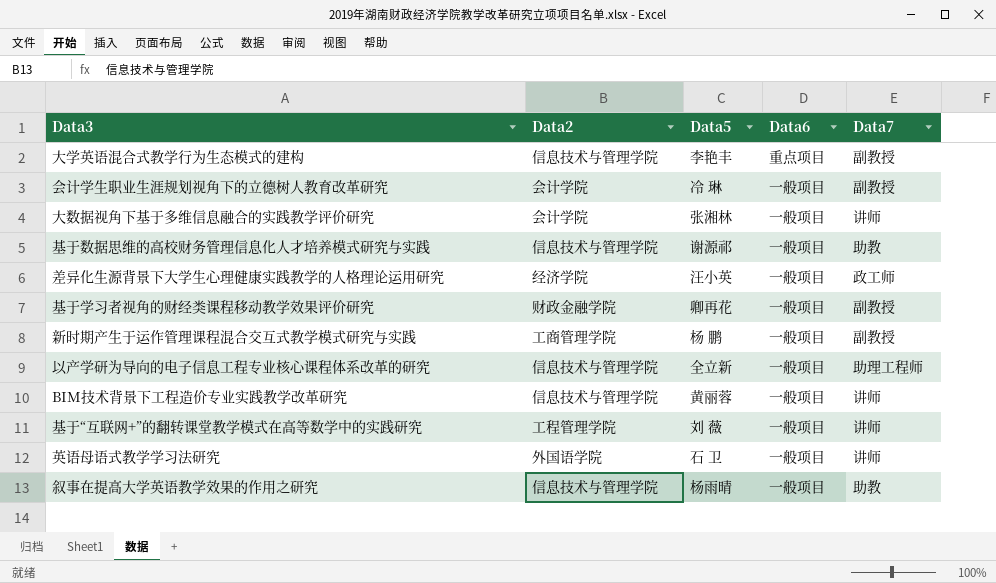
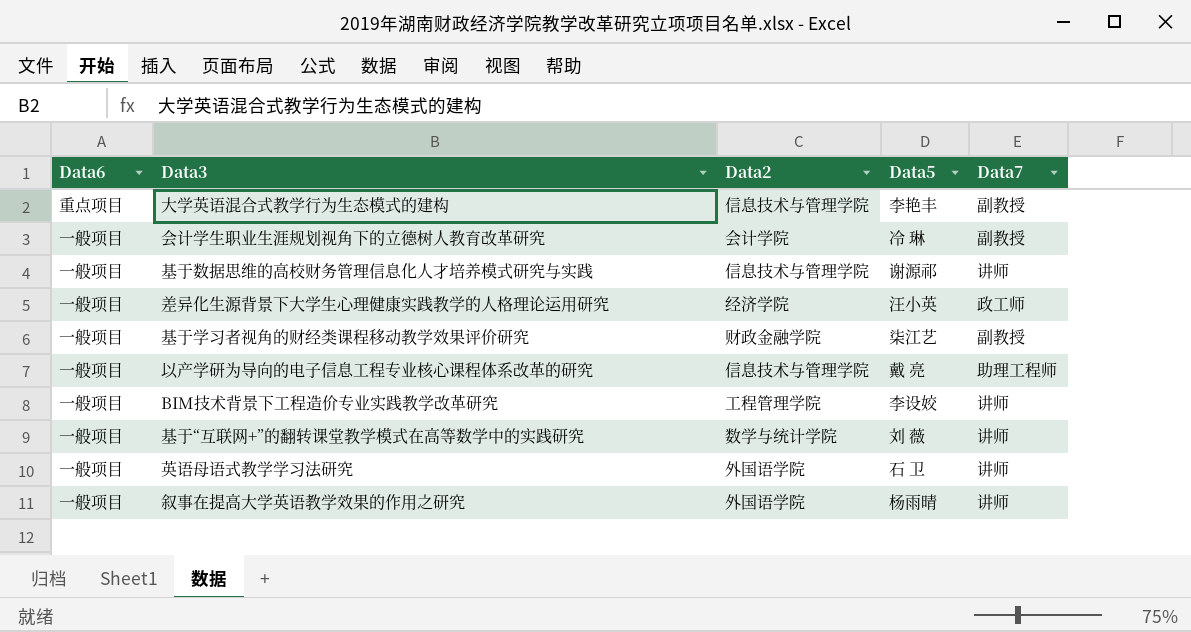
column Data6 | position: 4 -> 1
row 大数据视角下基于多维信息融合的实践教学评价研究: 会计学院 | 张湘林 | 一般项目 | 讲师 -> none
row 新时期产生于运作管理课程混合交互式教学模式研究与实践: 工商管理学院 | 杨 鹏 | 一般项目 | 副教授 -> none
基于数据思维的高校财务管理信息化人才培养模式研究与实践 | Data7: 助教 -> 讲师
基于学习者视角的财经类课程移动教学效果评价研究 | Data5: 卿再花 -> 柒江艺
以产学研为导向的电子信息工程专业核心课程体系改革的研究 | Data5: 全立新 -> 戴 亮
BIM技术背景下工程造价专业实践教学改革研究 | Data2: 信息技术与管理学院 -> 工程管理学院
BIM技术背景下工程造价专业实践教学改革研究 | Data5: 黄丽蓉 -> 李设姣
基于“互联网+”的翻转课堂教学模式在高等数学中的实践研究 | Data2: 工程管理学院 -> 数学与统计学院
叙事在提高大学英语教学效果的作用之研究 | Data2: 信息技术与管理学院 -> 外国语学院
叙事在提高大学英语教学效果的作用之研究 | Data7: 助教 -> 讲师

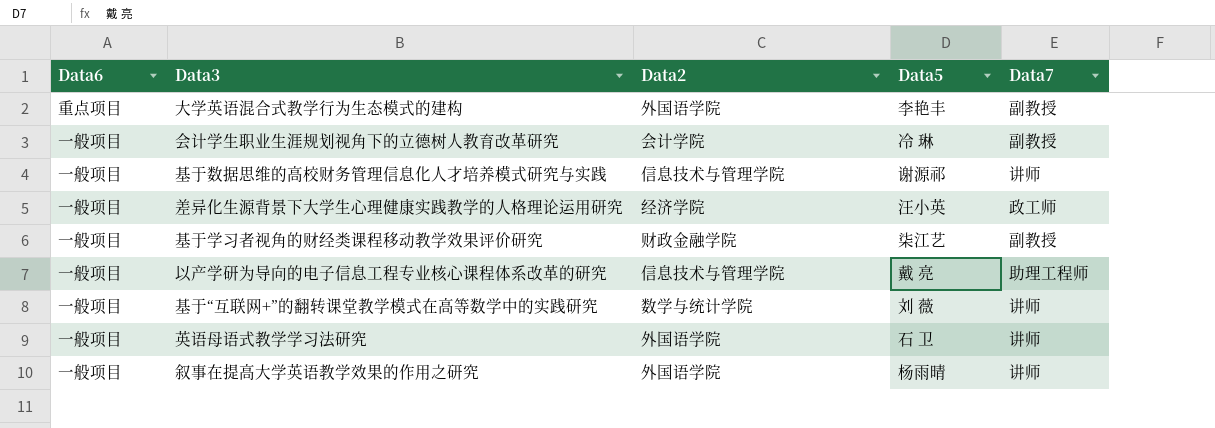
row BIM技术背景下工程造价专业实践教学改革研究: 一般项目 | 工程管理学院 | 李设姣 | 讲师 -> none
大学英语混合式教学行为生态模式的建构 | Data2: 信息技术与管理学院 -> 外国语学院

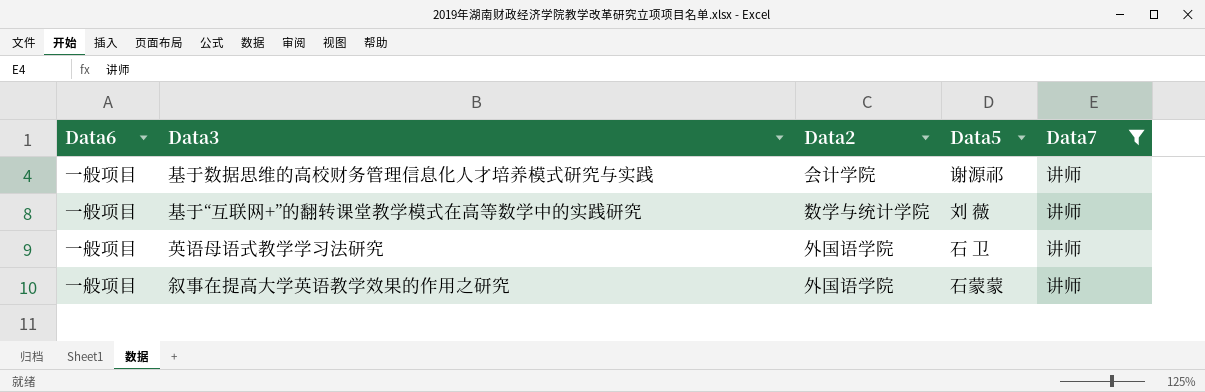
filter: none -> Data7 = 讲师
基于数据思维的高校财务管理信息化人才培养模式研究与实践 | Data2: 信息技术与管理学院 -> 会计学院
叙事在提高大学英语教学效果的作用之研究 | Data5: 杨雨晴 -> 石蒙蒙

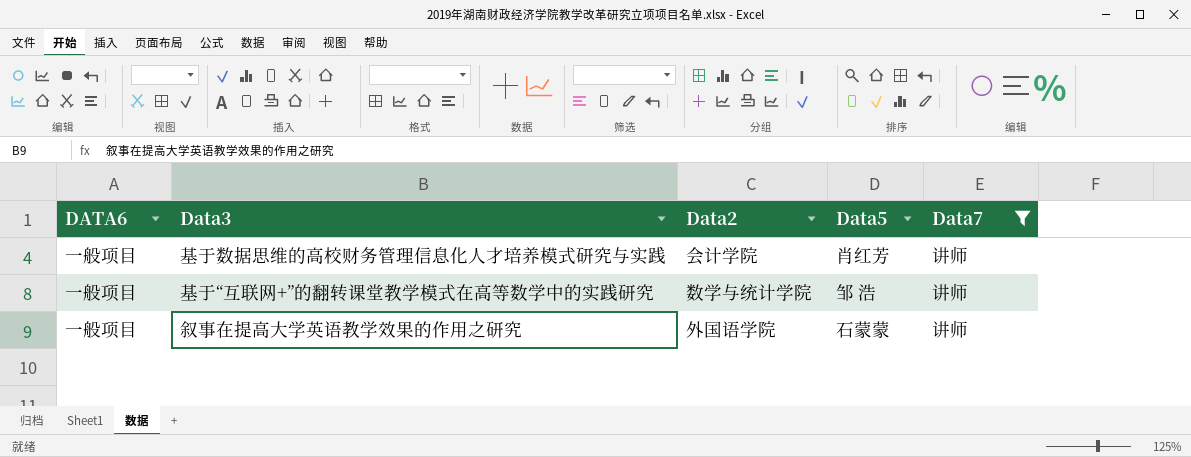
column name: Data6 -> DATA6
row 英语母语式教学学习法研究: 一般项目 | 外国语学院 | 石 卫 | 讲师 -> none
基于数据思维的高校财务管理信息化人才培养模式研究与实践 | Data5: 谢源祁 -> 肖红芳
基于“互联网+”的翻转课堂教学模式在高等数学中的实践研究 | Data5: 刘 薇 -> 邹 浩

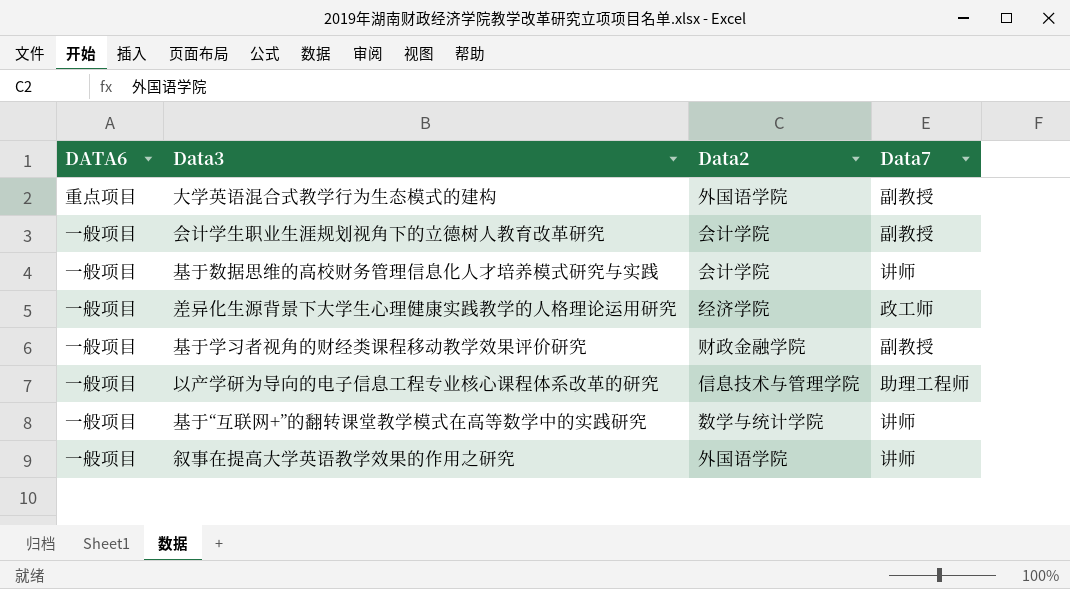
filter: Data7 = 讲师 -> none
column Data5 | position: 4 -> none

